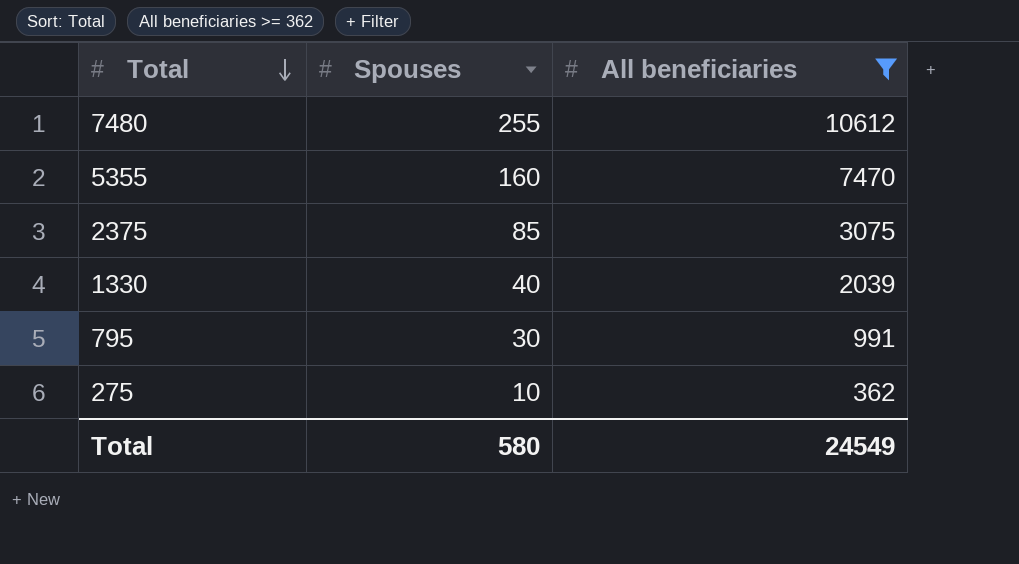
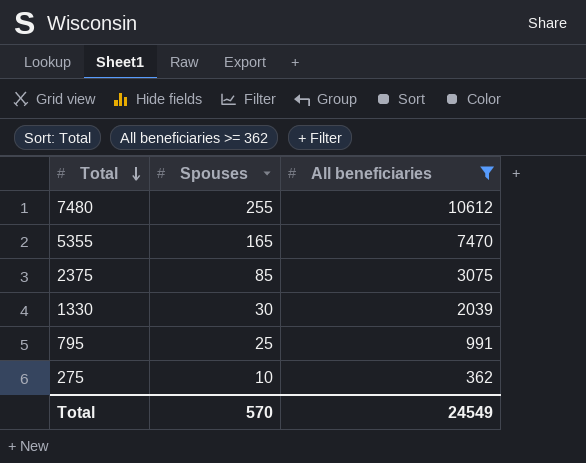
5355 | Spouses: 160 -> 165
1330 | Spouses: 40 -> 30
795 | Spouses: 30 -> 25
Total | Spouses: 580 -> 570

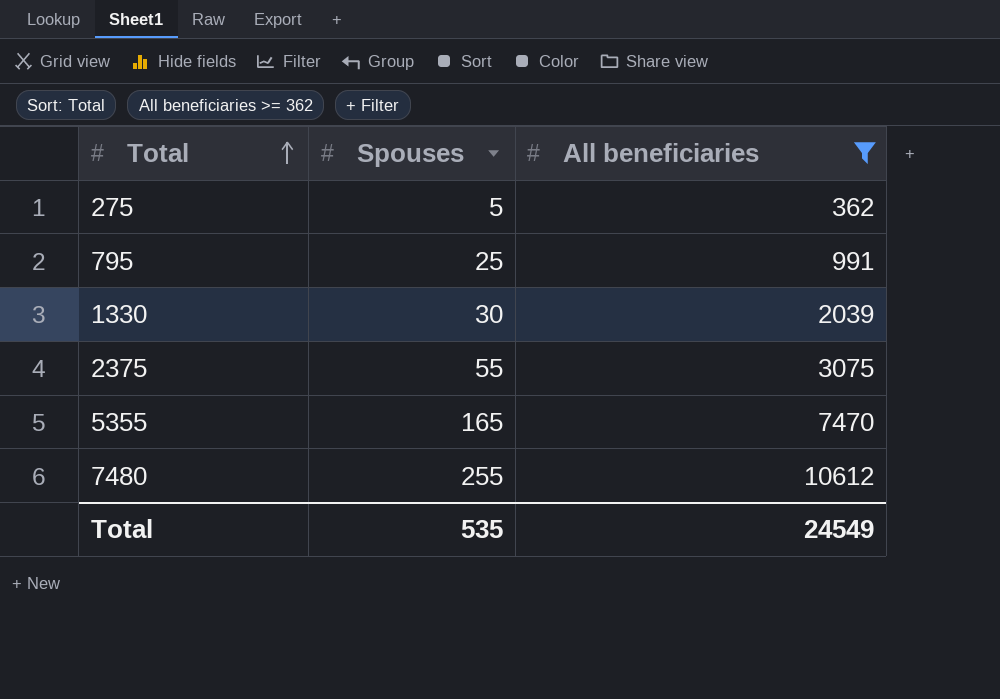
row order: Total descending -> Total ascending
275 | Spouses: 10 -> 5
2375 | Spouses: 85 -> 55
Total | Spouses: 570 -> 535

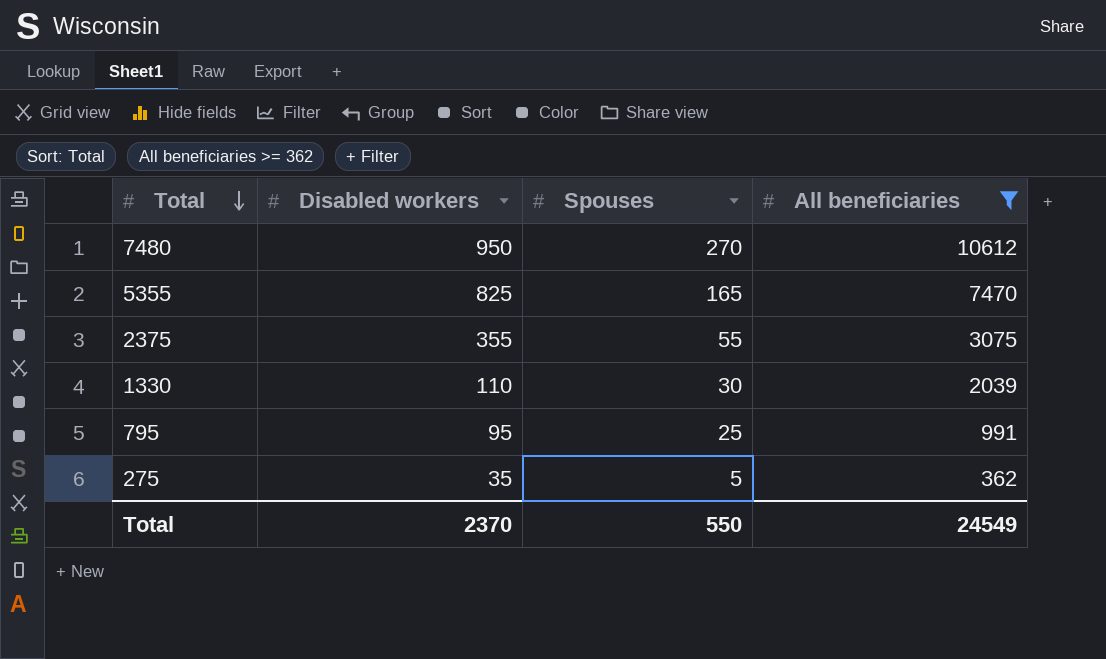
row order: Total ascending -> Total descending
column Disabled workers | position: none -> 2
7480 | Spouses: 255 -> 270
Total | Spouses: 535 -> 550

